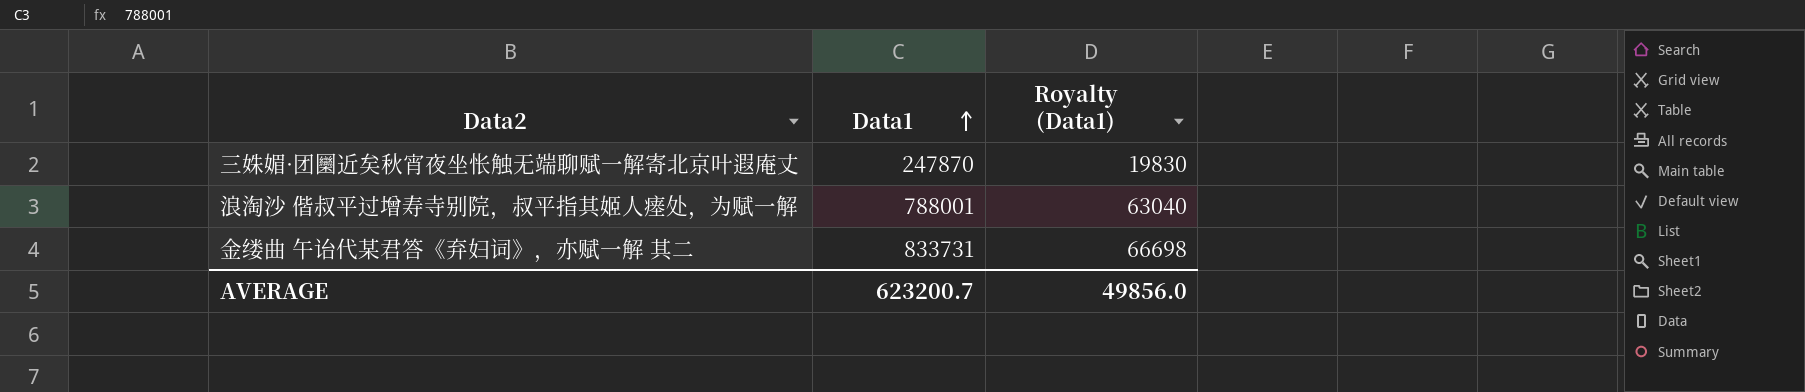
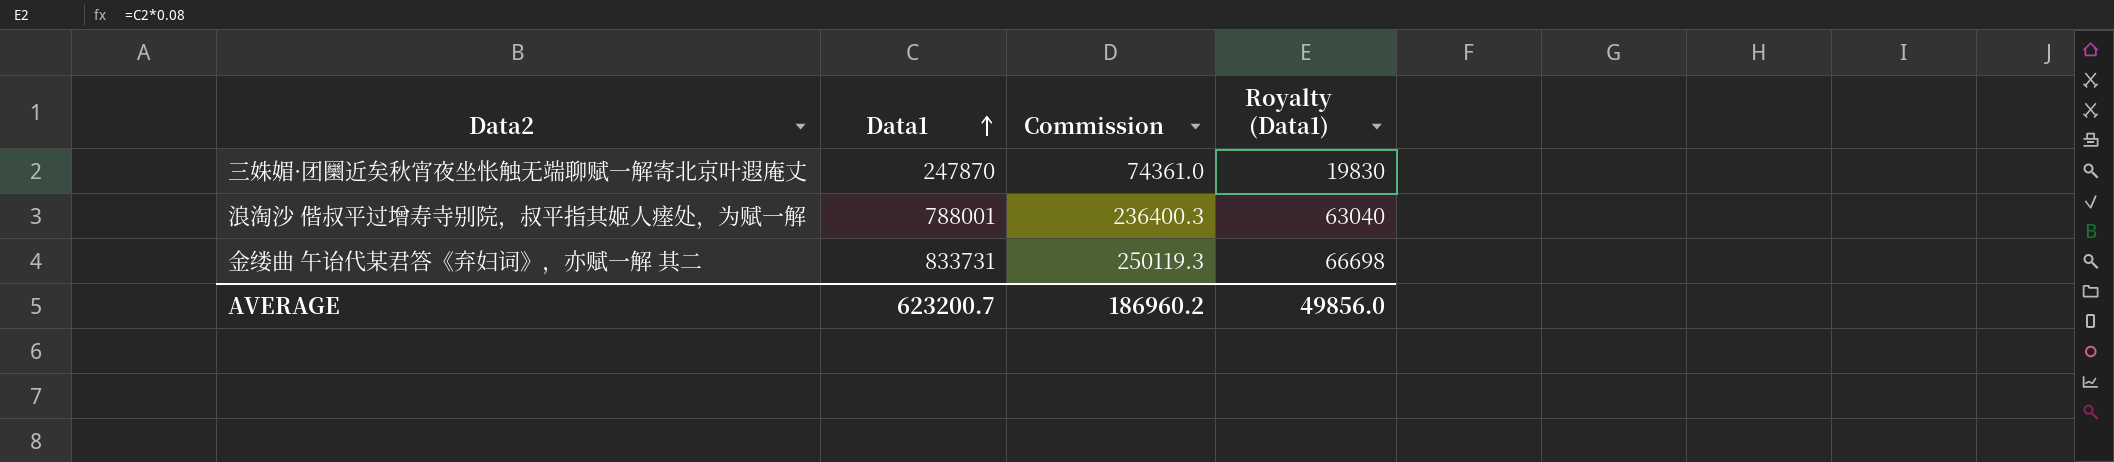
column Commission | formula: none -> [Data1] * 0.3

